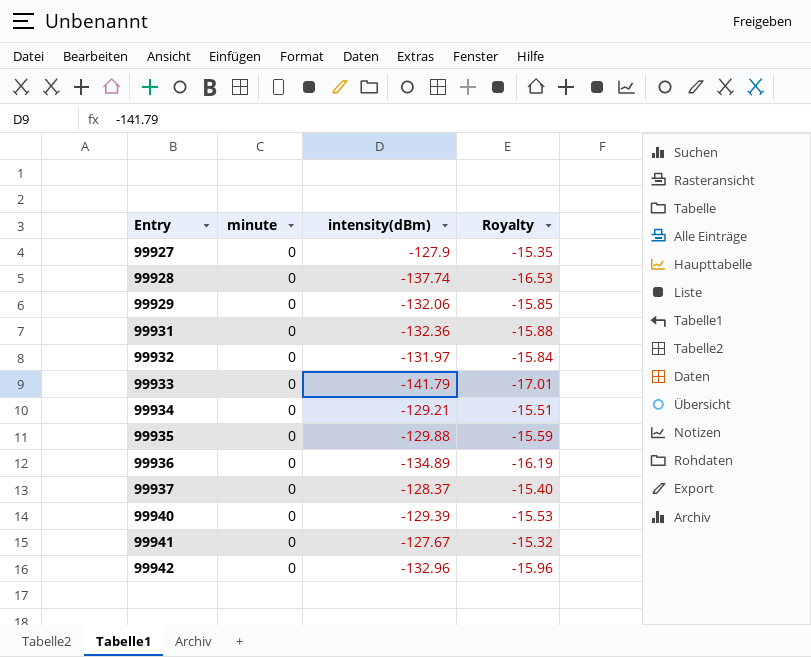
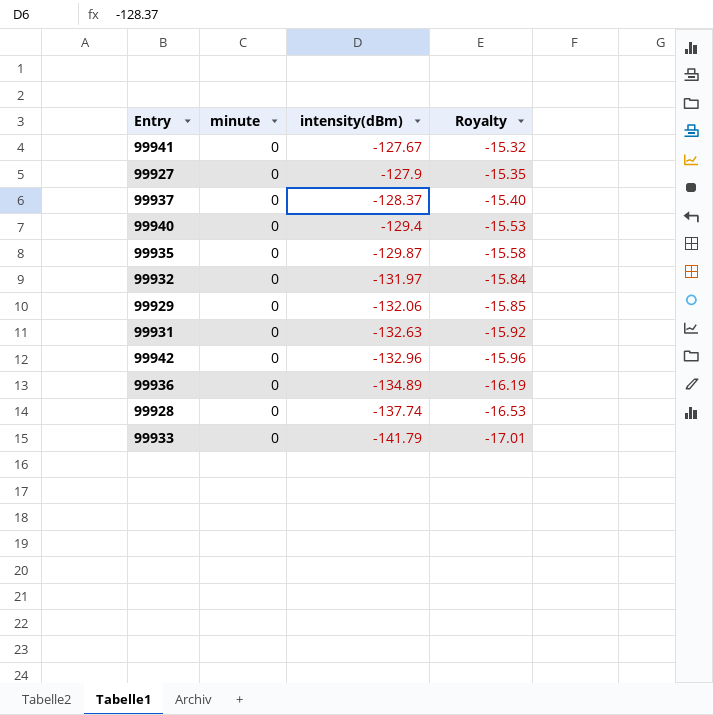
row order: Entry ascending -> intensity(dBm) descending
row 99934: 0 | -129.21 | -15.51 -> none
99940 | intensity(dBm): -129.39 -> -129.4
99935 | intensity(dBm): -129.88 -> -129.87
99935 | Royalty: -15.59 -> -15.58
99931 | intensity(dBm): -132.36 -> -132.63
99931 | Royalty: -15.88 -> -15.92

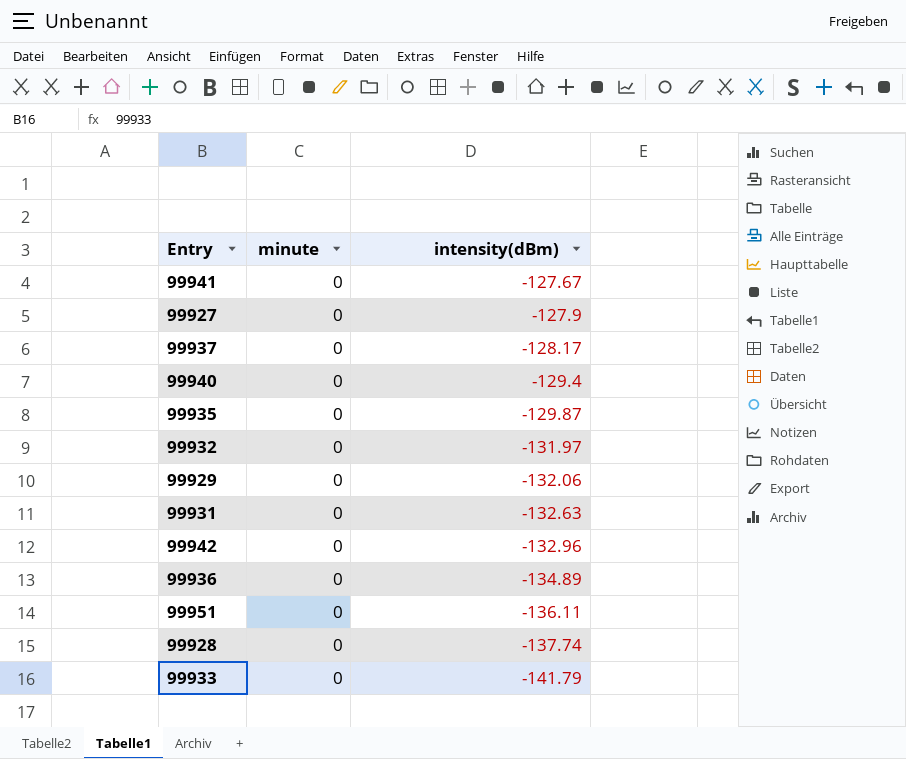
column Royalty | formula: [intensity(dBm)] * 0.12 -> none
99937 | intensity(dBm): -128.37 -> -128.17
row 99951: none -> 0 | -136.11

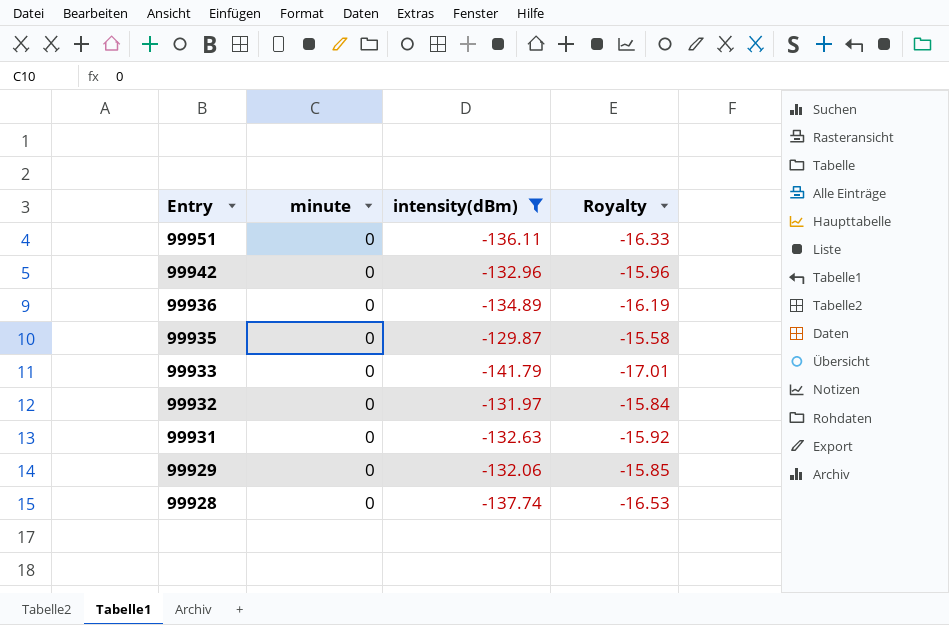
filter: none -> intensity(dBm) <= -129.87
row order: intensity(dBm) descending -> Entry descending
column Royalty | formula: none -> [intensity(dBm)] * 0.12

